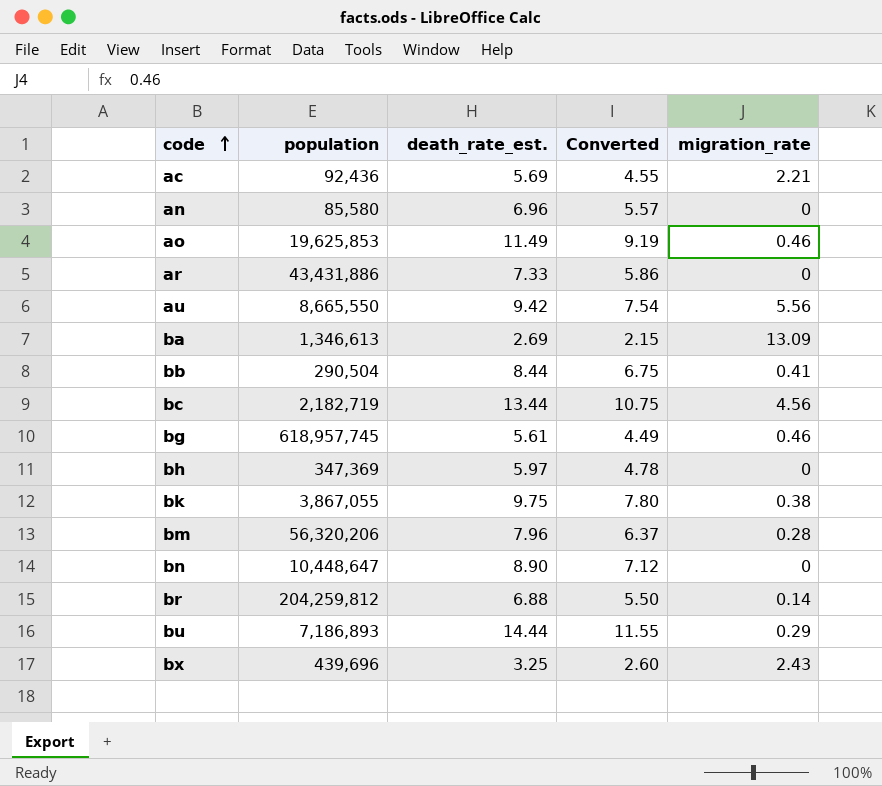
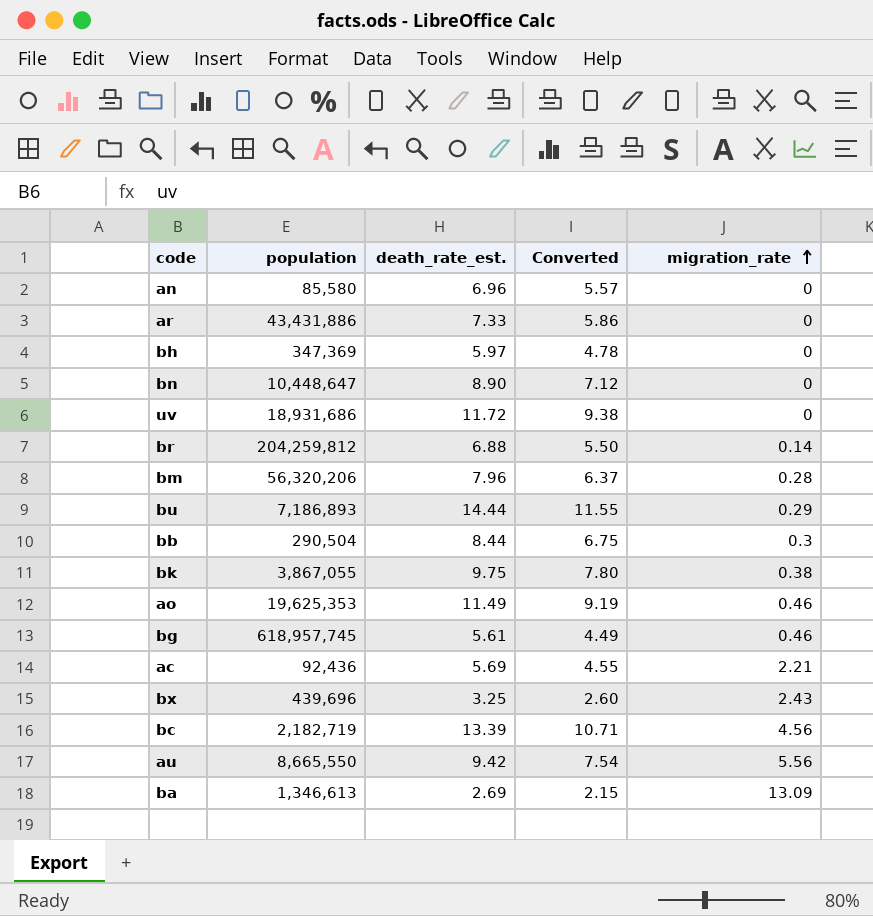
row order: code ascending -> migration_rate ascending
row uv: none -> 18,931,686 | 11.72 | 9.38 | 0
bb | migration_rate: 0.41 -> 0.3
ao | population: 19,625,853 -> 19,625,353
bc | death_rate_est.: 13.44 -> 13.39
bc | Converted: 10.75 -> 10.71

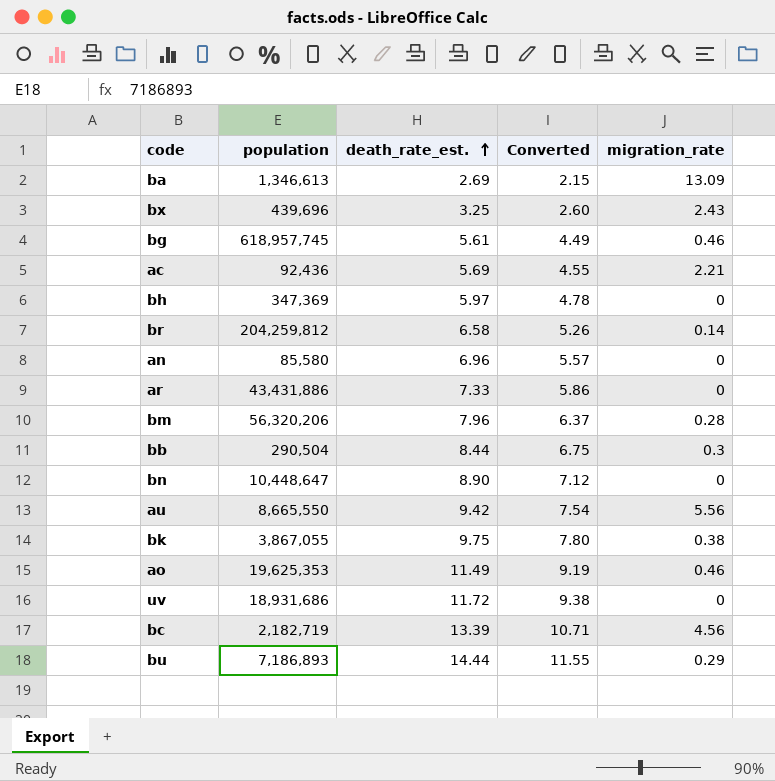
row order: migration_rate ascending -> death_rate_est. ascending
br | death_rate_est.: 6.88 -> 6.58
br | Converted: 5.50 -> 5.26

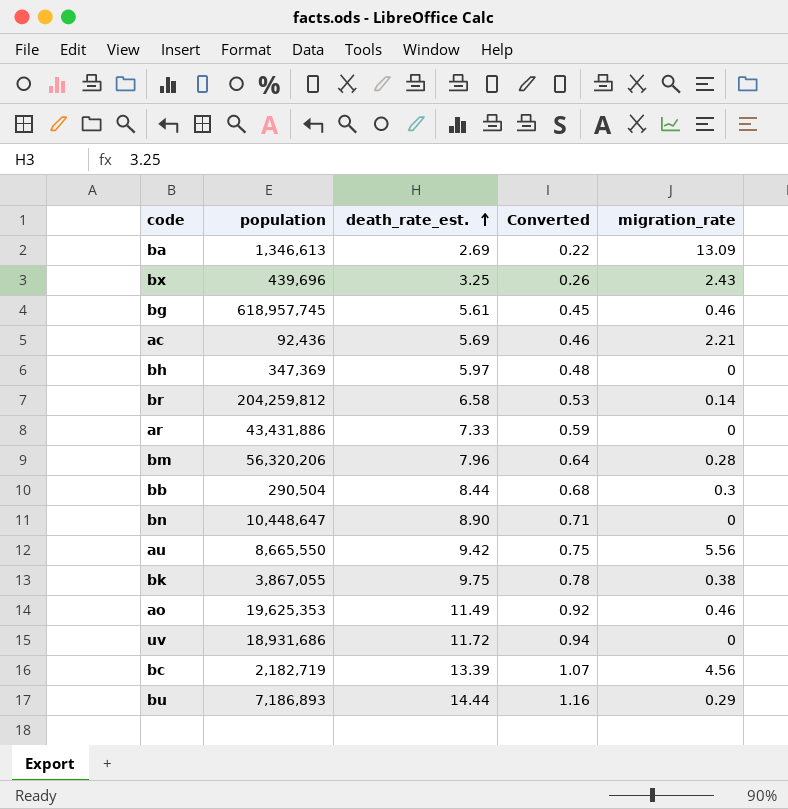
column Converted | formula: [death_rate_est.] * 0.8 -> [death_rate_est.] * 0.08
row an: 85,580 | 6.96 | 5.57 | 0 -> none

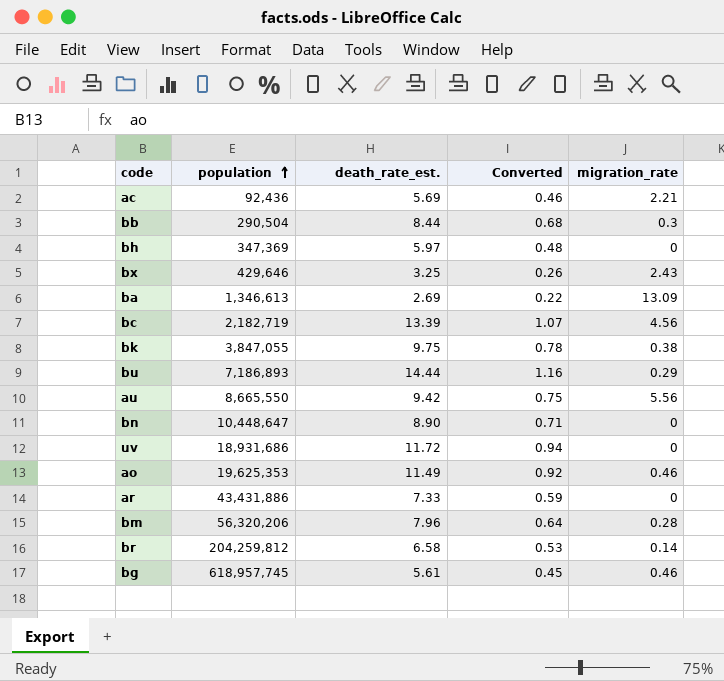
row order: death_rate_est. ascending -> population ascending
bx | population: 439,696 -> 429,646
bk | population: 3,867,055 -> 3,847,055

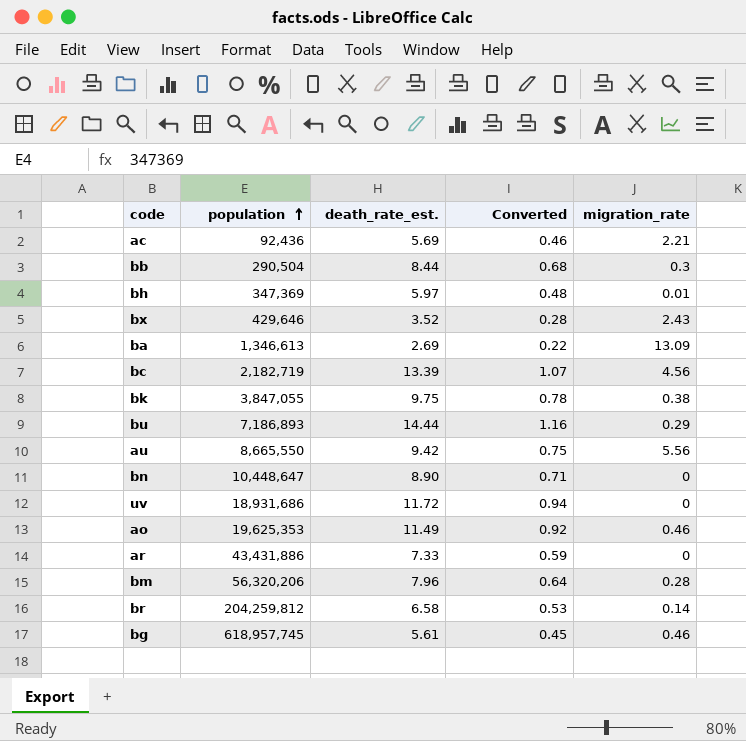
bh | migration_rate: 0 -> 0.01
bx | death_rate_est.: 3.25 -> 3.52
bx | Converted: 0.26 -> 0.28

